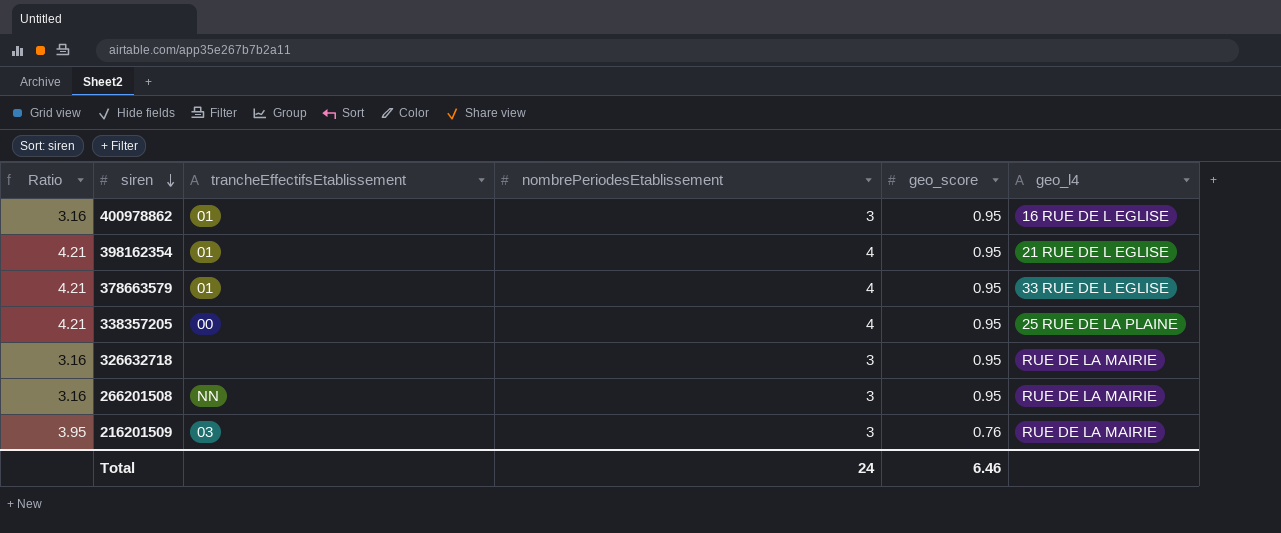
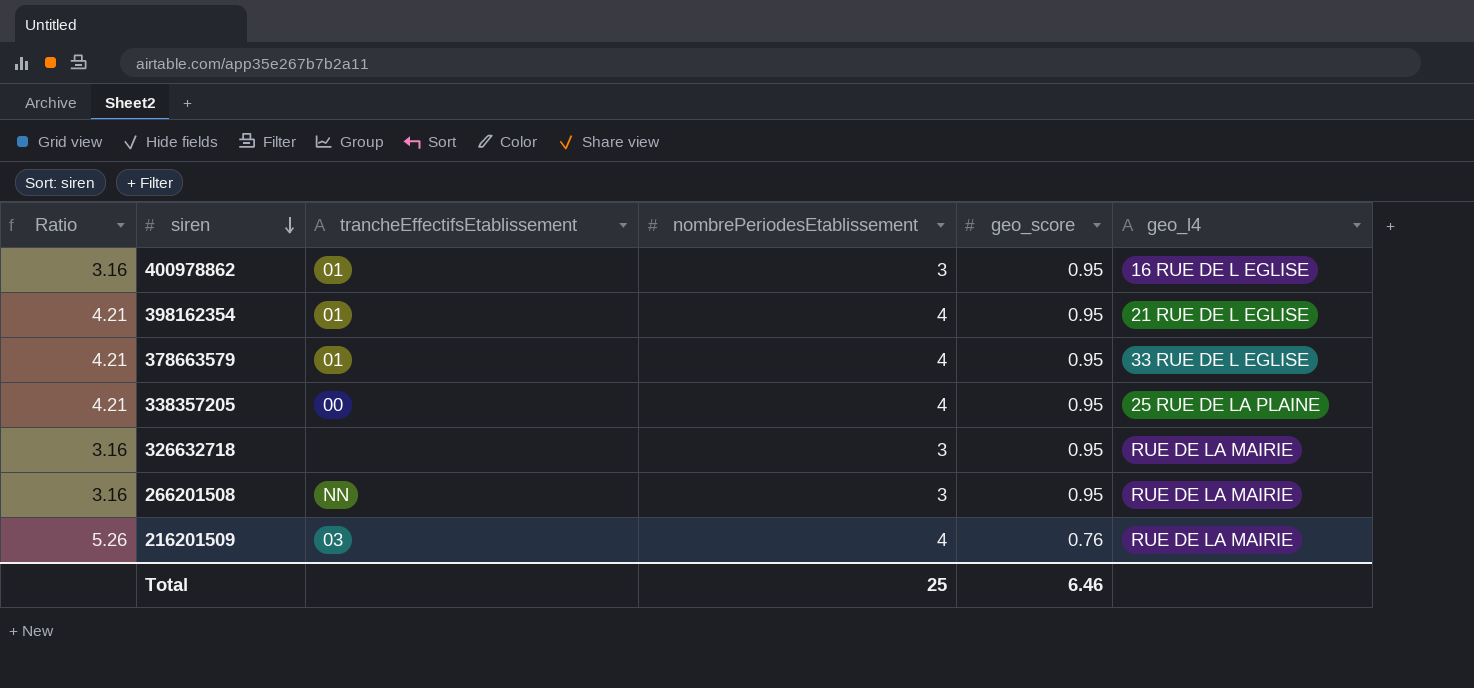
216201509 | Ratio: 3.95 -> 5.26
216201509 | nombrePeriodesEtablissement: 3 -> 4
Total | nombrePeriodesEtablissement: 24 -> 25

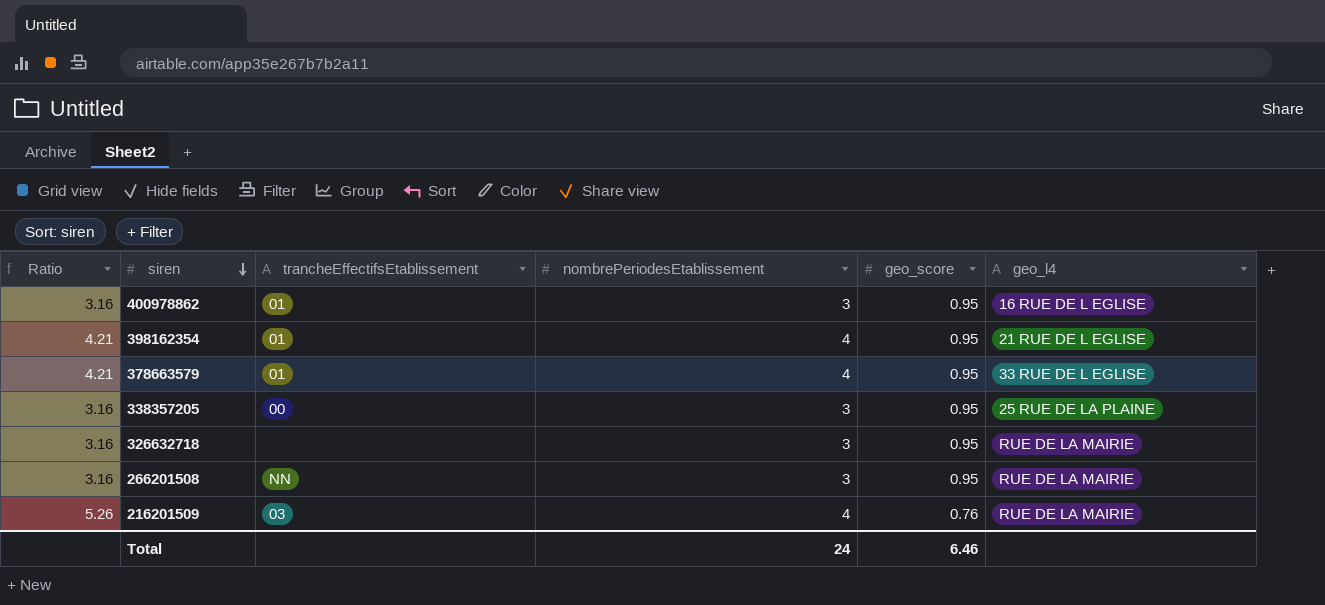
338357205 | Ratio: 4.21 -> 3.16
338357205 | nombrePeriodesEtablissement: 4 -> 3
Total | nombrePeriodesEtablissement: 25 -> 24

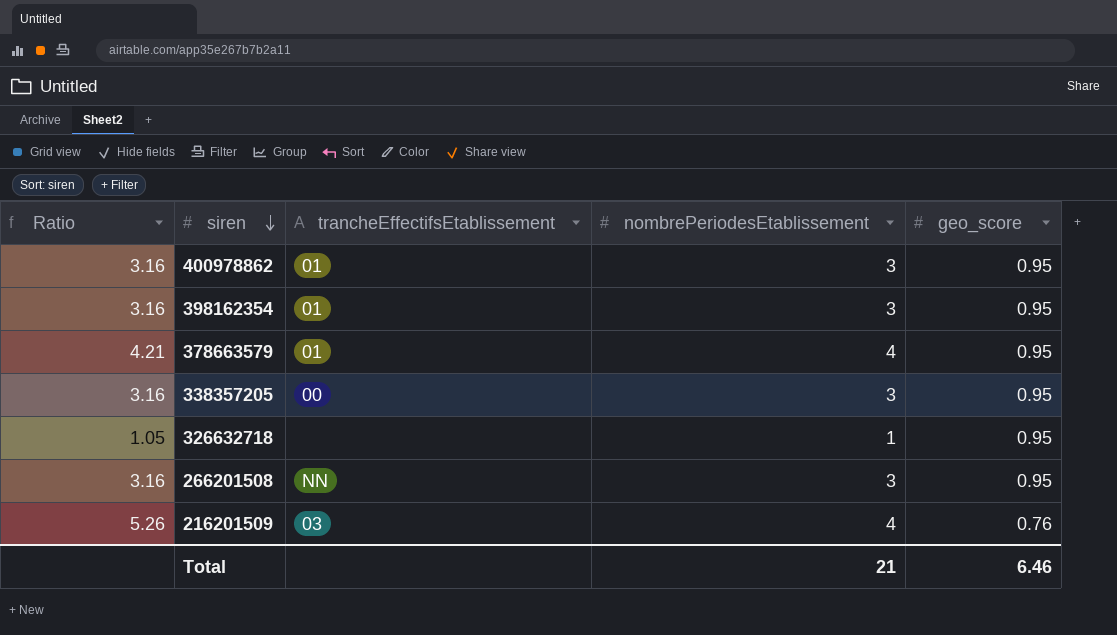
column geo_l4 | position: 6 -> none
398162354 | Ratio: 4.21 -> 3.16
398162354 | nombrePeriodesEtablissement: 4 -> 3
326632718 | Ratio: 3.16 -> 1.05
326632718 | nombrePeriodesEtablissement: 3 -> 1
Total | nombrePeriodesEtablissement: 24 -> 21

